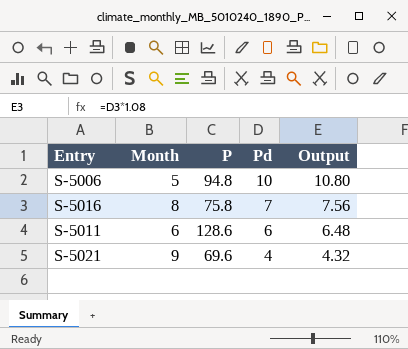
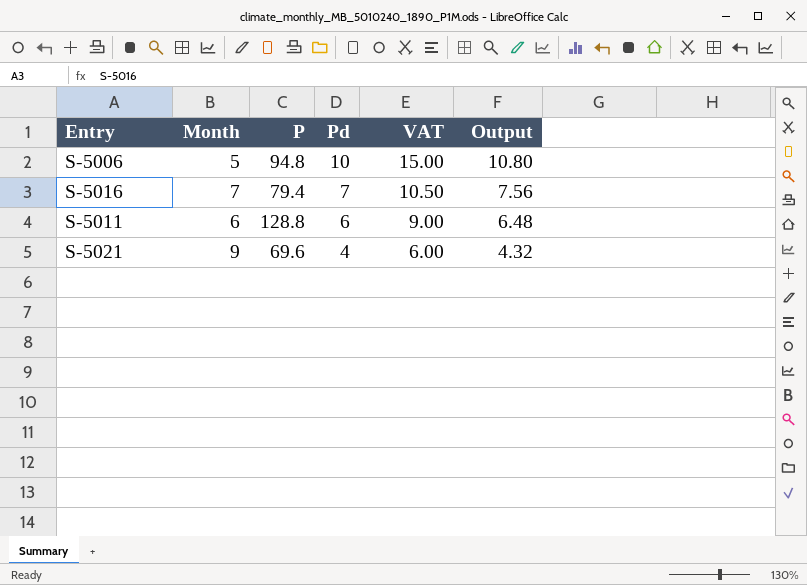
column VAT | formula: none -> [Pd] * 1.5
S-5016 | Month: 8 -> 7
S-5016 | P: 75.8 -> 79.4
S-5011 | P: 128.6 -> 128.8

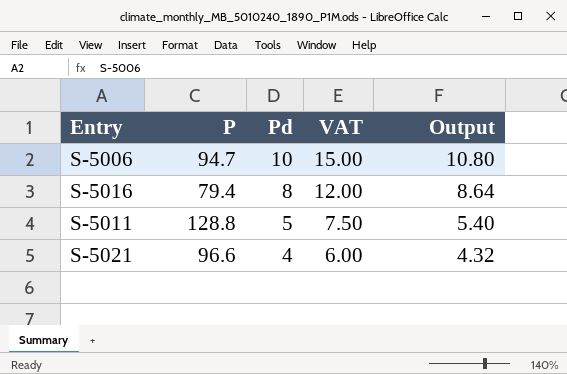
column Month | position: 2 -> none
S-5006 | P: 94.8 -> 94.7
S-5016 | Pd: 7 -> 8
S-5016 | VAT: 10.50 -> 12.00
S-5016 | Output: 7.56 -> 8.64
S-5011 | Pd: 6 -> 5
S-5011 | VAT: 9.00 -> 7.50
S-5011 | Output: 6.48 -> 5.40
S-5021 | P: 69.6 -> 96.6

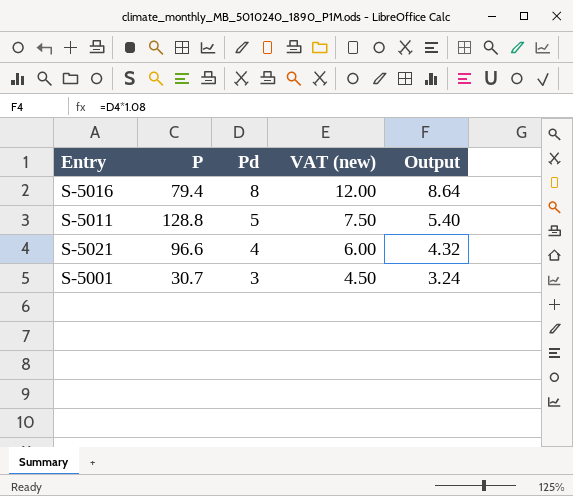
column name: VAT -> VAT (new)
row S-5006: 94.7 | 10 | 15.00 | 10.80 -> none
row S-5001: none -> 30.7 | 3 | 4.50 | 3.24

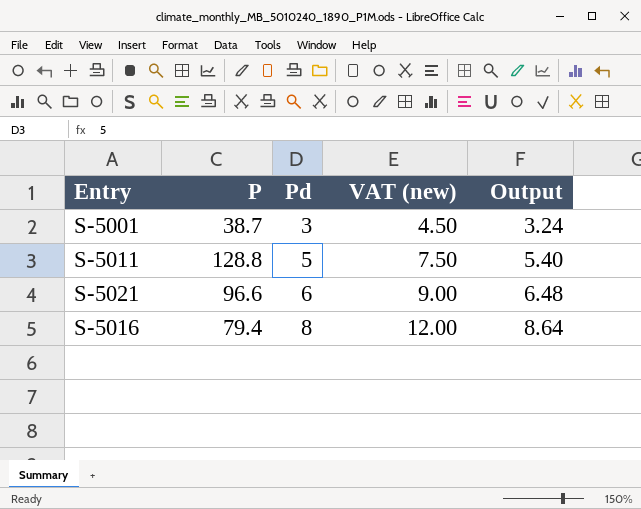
row order: Pd descending -> Pd ascending
S-5001 | P: 30.7 -> 38.7
S-5021 | Pd: 4 -> 6
S-5021 | VAT (new): 6.00 -> 9.00
S-5021 | Output: 4.32 -> 6.48

